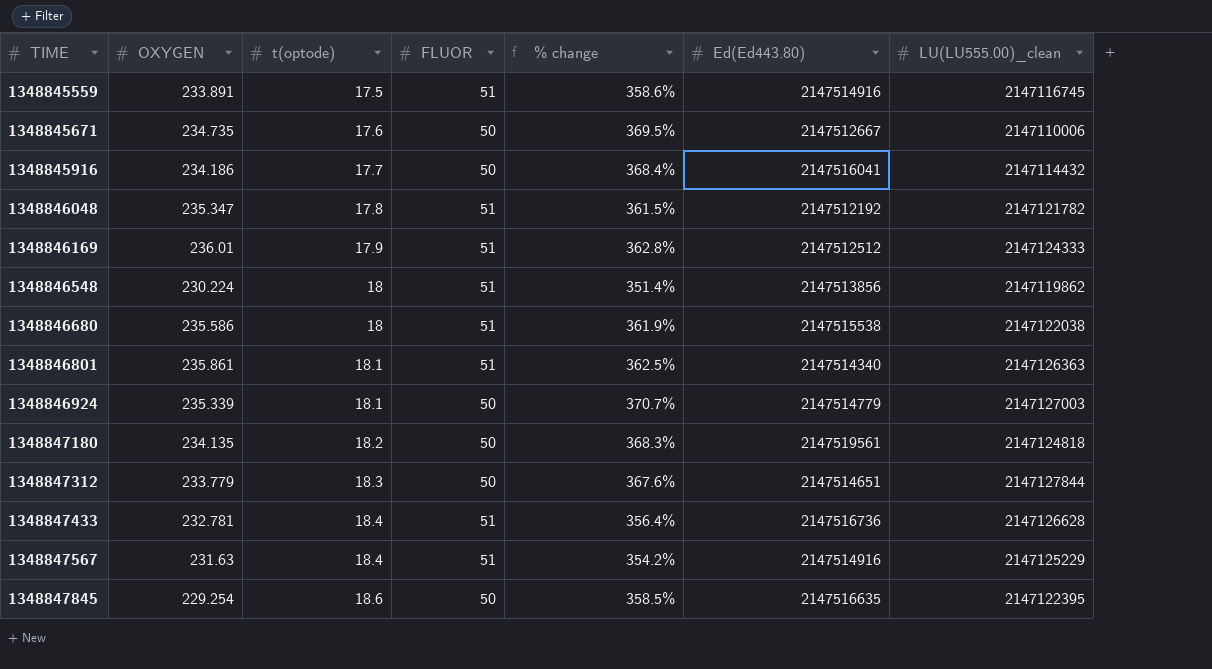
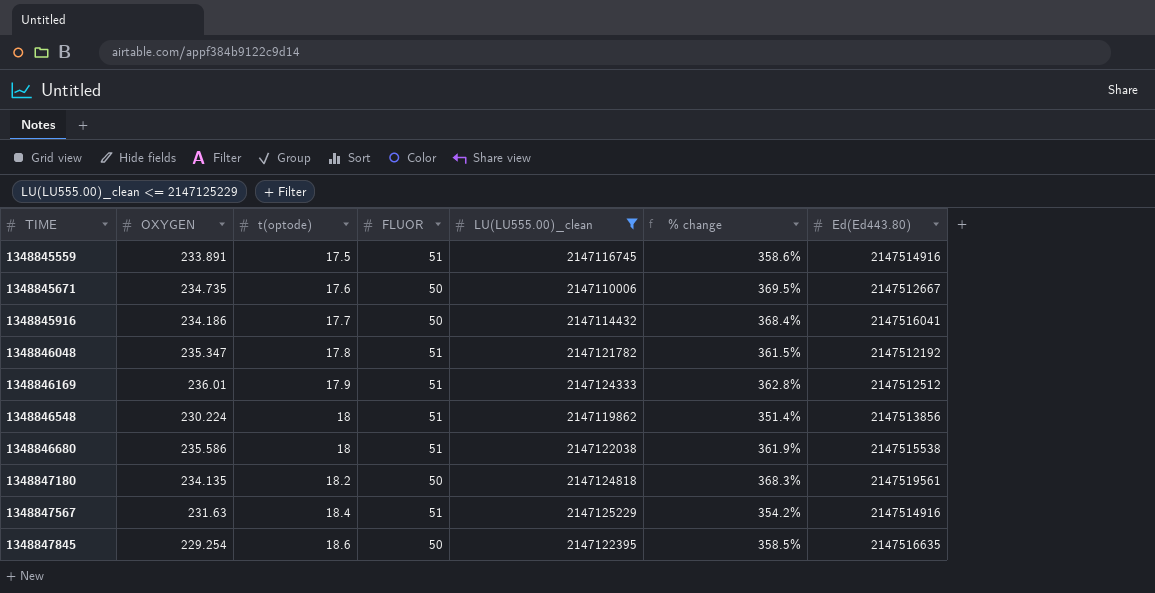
filter: none -> LU(LU555.00)_clean <= 2147125229
column LU(LU555.00)_clean | position: 7 -> 5

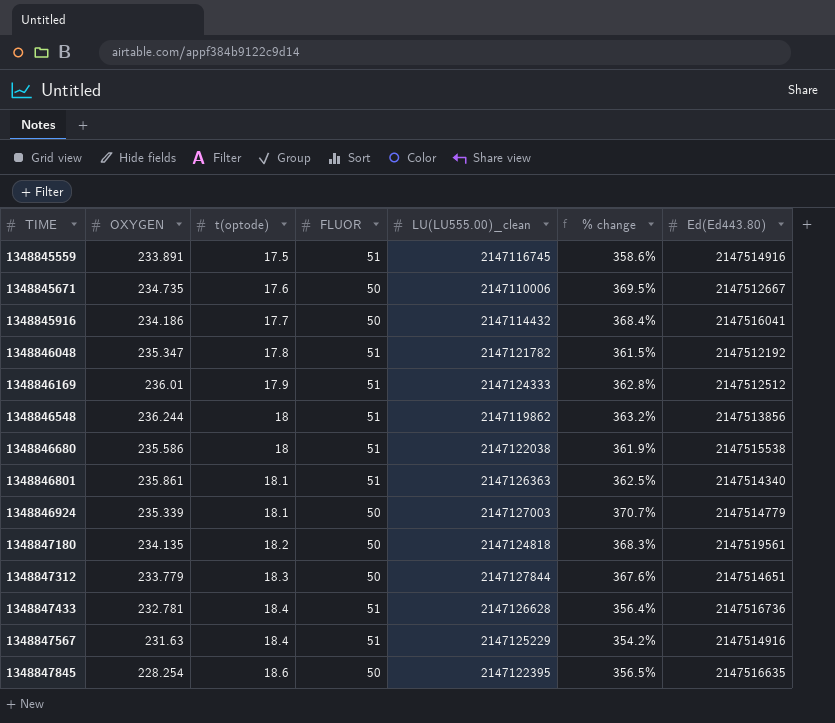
filter: LU(LU555.00)_clean <= 2147125229 -> none
1348846548 | OXYGEN: 230.224 -> 236.244
1348846548 | % change: 351.4% -> 363.2%
1348847845 | OXYGEN: 229.254 -> 228.254
1348847845 | % change: 358.5% -> 356.5%

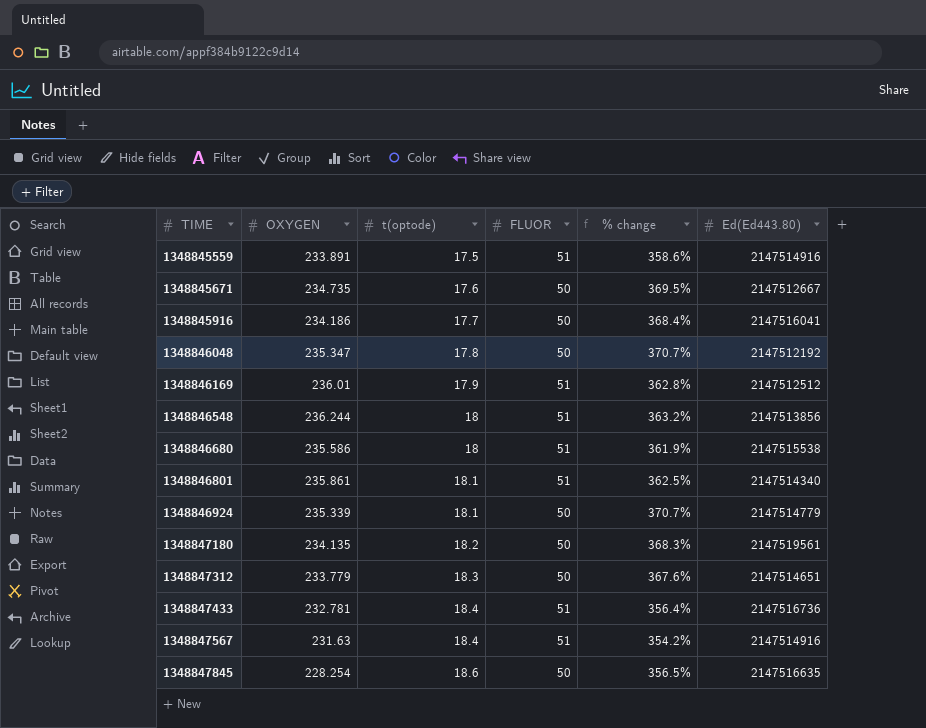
column LU(LU555.00)_clean | position: 5 -> none
1348846048 | FLUOR: 51 -> 50
1348846048 | % change: 361.5% -> 370.7%

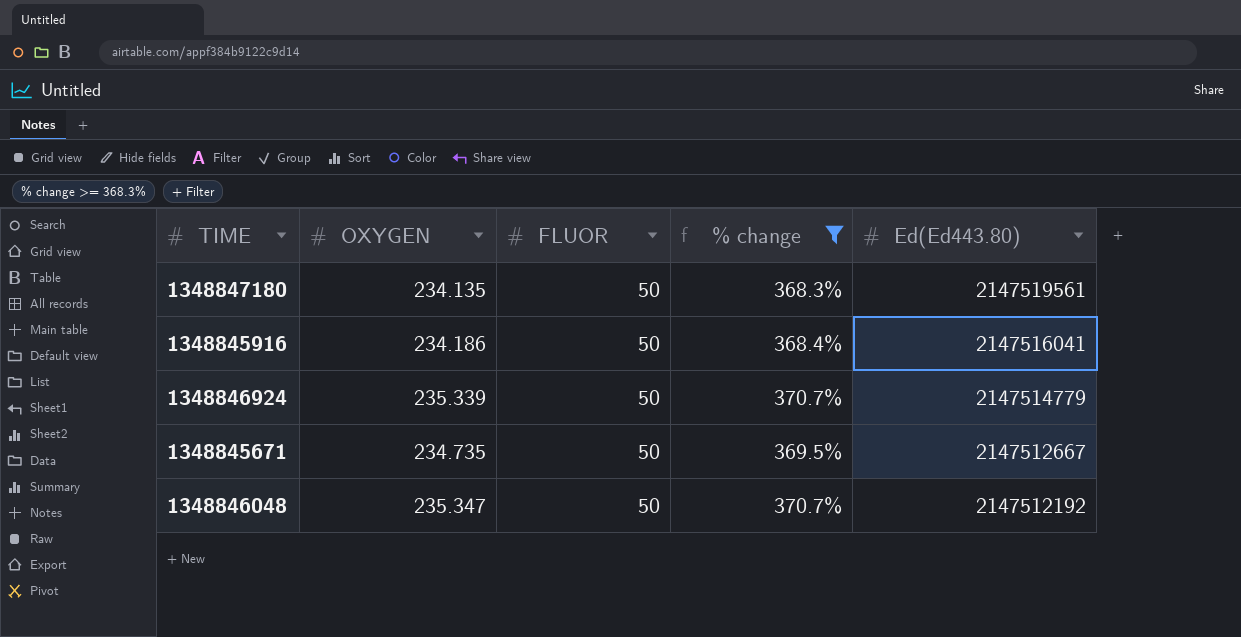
filter: none -> % change >= 368.3%
row order: TIME ascending -> Ed(Ed443.80) descending
column t(optode) | position: 3 -> none

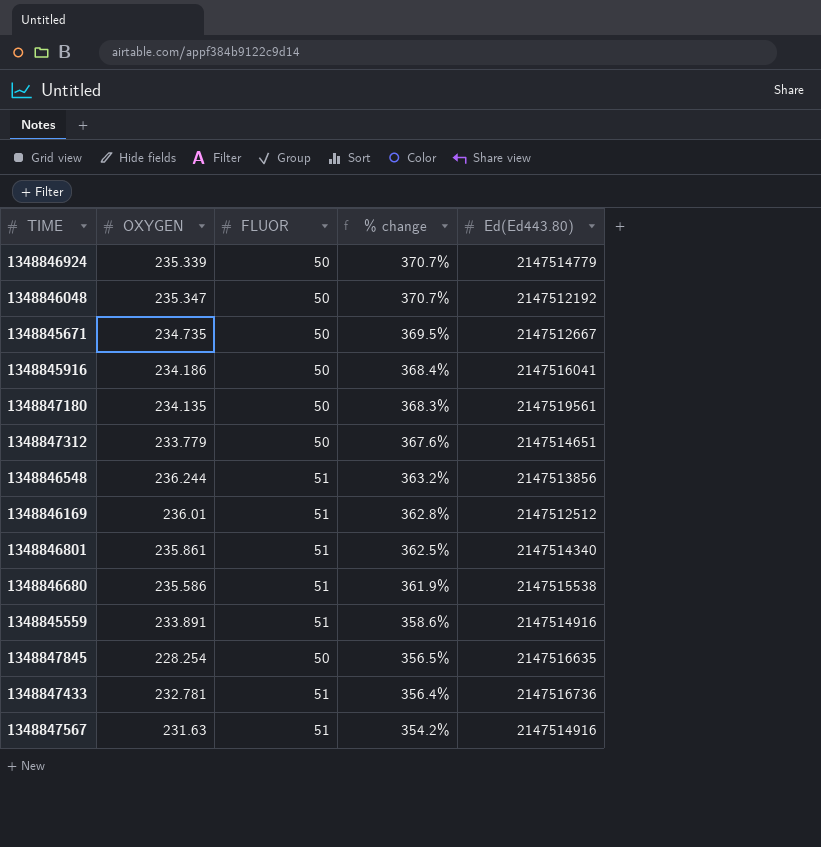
filter: % change >= 368.3% -> none
row order: Ed(Ed443.80) descending -> % change descending

